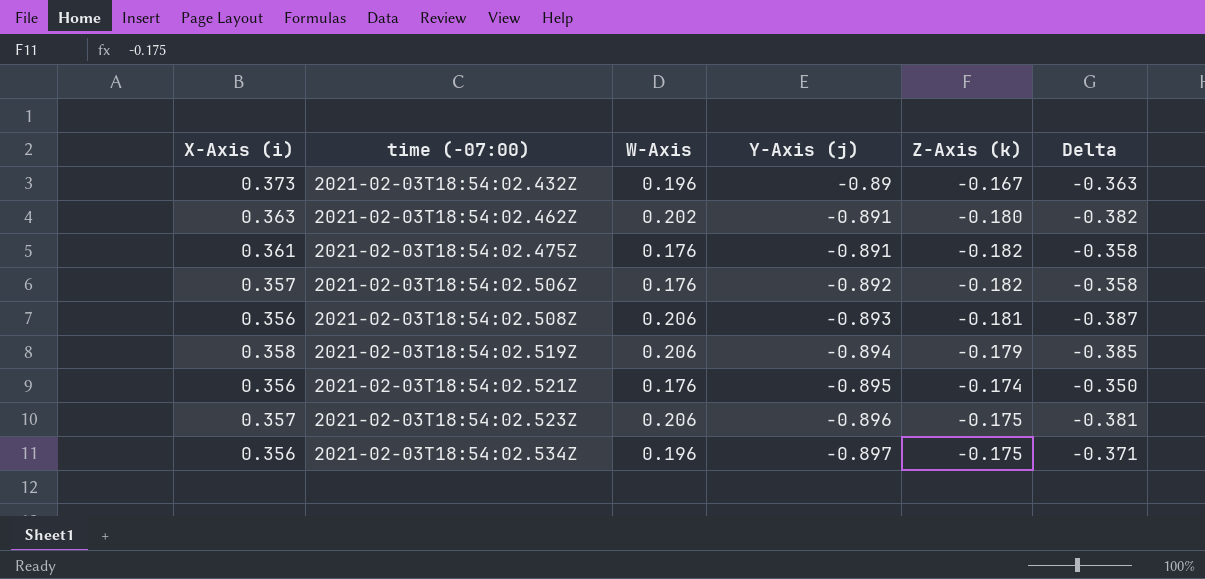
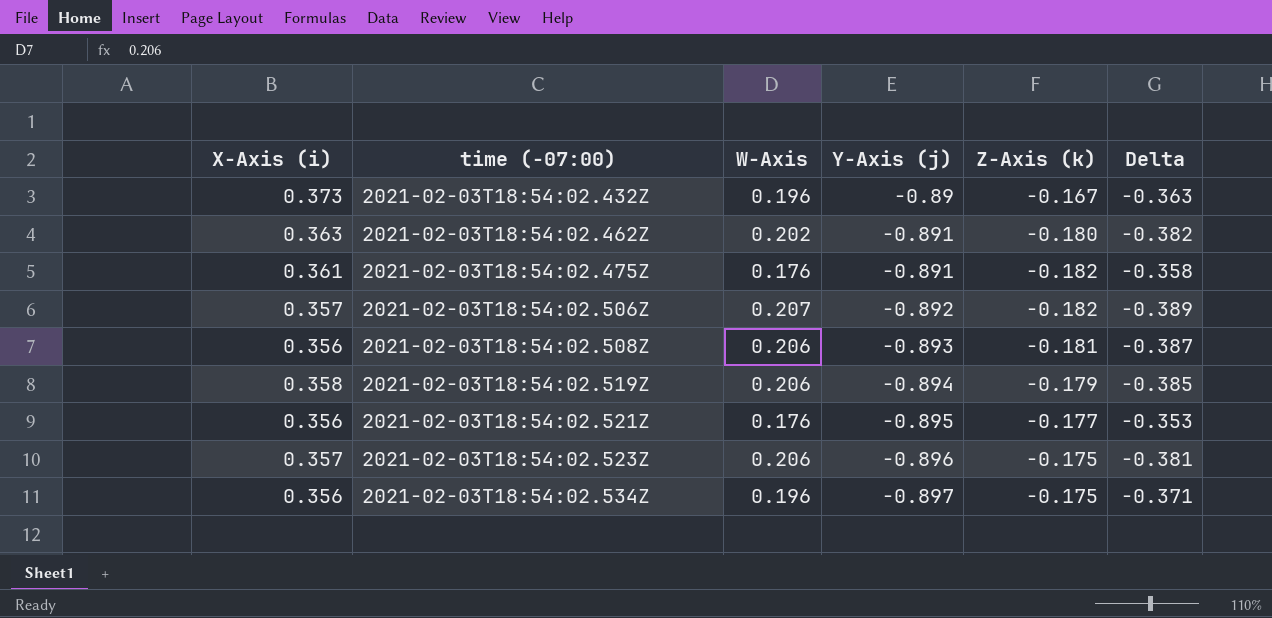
2021-02-03T18:54:02.506Z | W-Axis: 0.176 -> 0.207
2021-02-03T18:54:02.506Z | Delta: -0.358 -> -0.389
2021-02-03T18:54:02.521Z | Z-Axis (k): -0.174 -> -0.177
2021-02-03T18:54:02.521Z | Delta: -0.350 -> -0.353

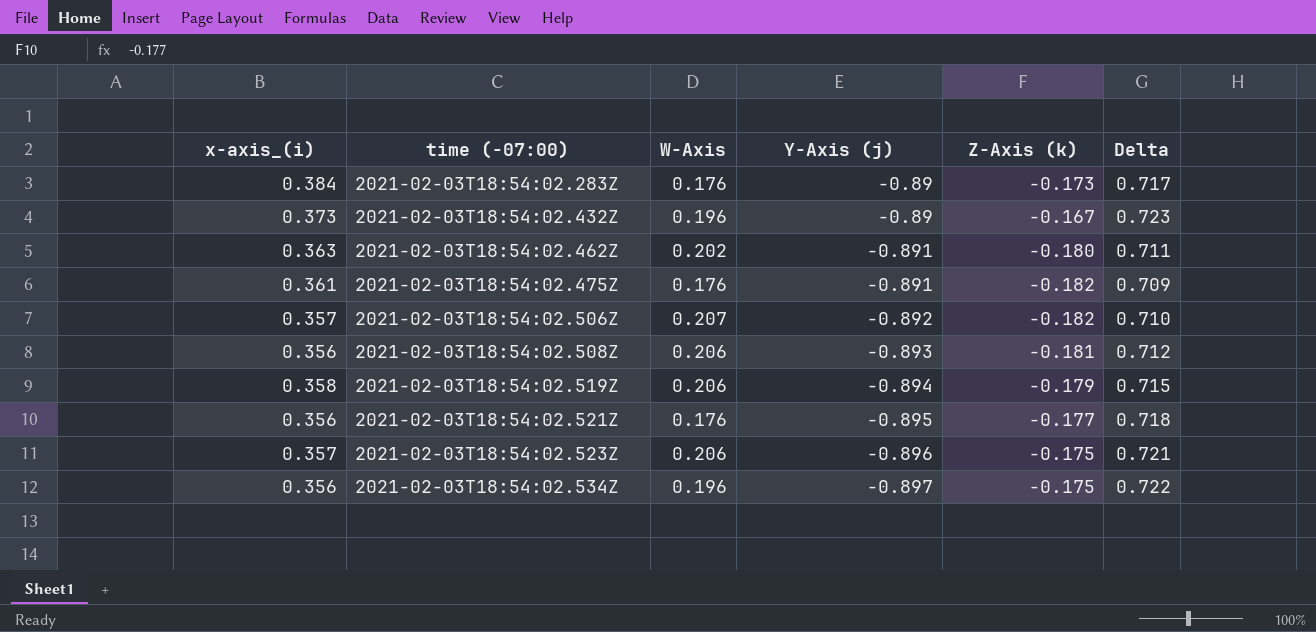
column name: X-Axis (i) -> x-axis_(i)
column Delta | formula: [Z-Axis (k)] - [W-Axis] -> [Z-Axis (k)] - [Y-Axis (j)]
row 2021-02-03T18:54:02.283Z: none -> 0.384 | 0.176 | -0.89 | -0.173 | 0.717

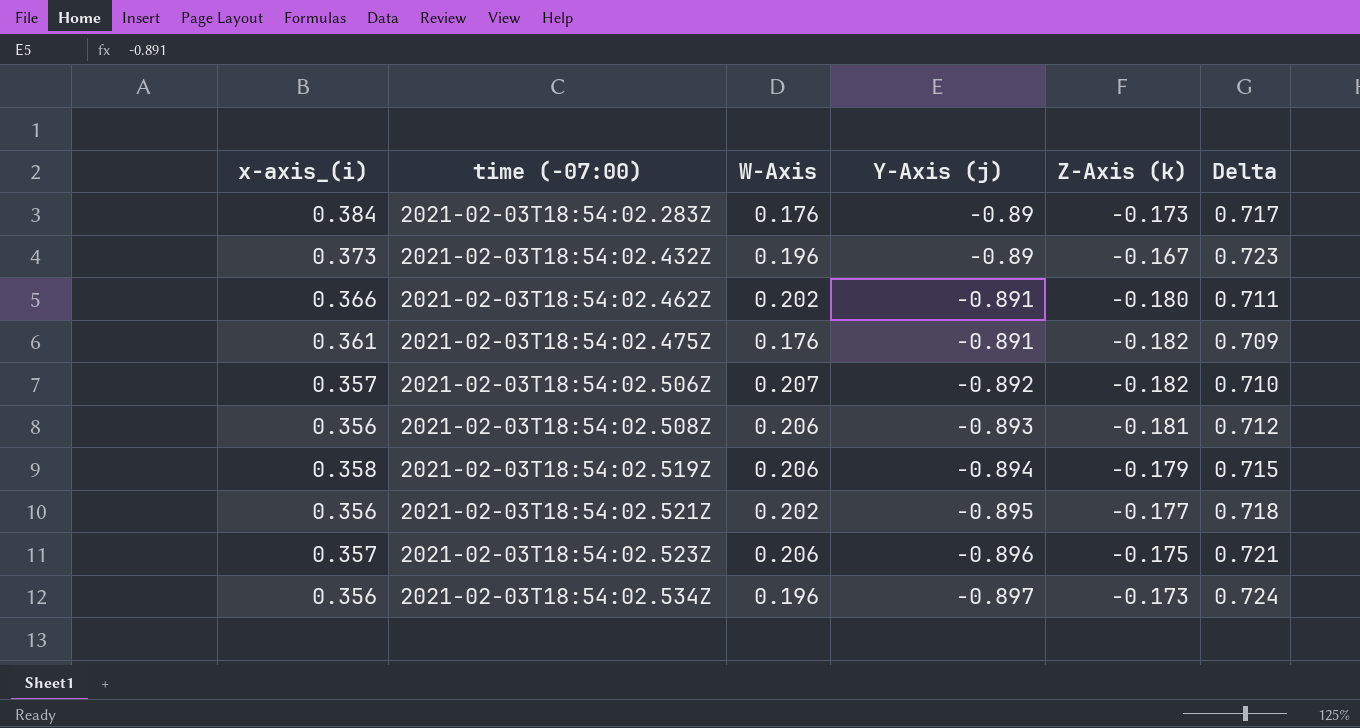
2021-02-03T18:54:02.462Z | x-axis_(i): 0.363 -> 0.366
2021-02-03T18:54:02.521Z | W-Axis: 0.176 -> 0.202
2021-02-03T18:54:02.534Z | Z-Axis (k): -0.175 -> -0.173
2021-02-03T18:54:02.534Z | Delta: 0.722 -> 0.724

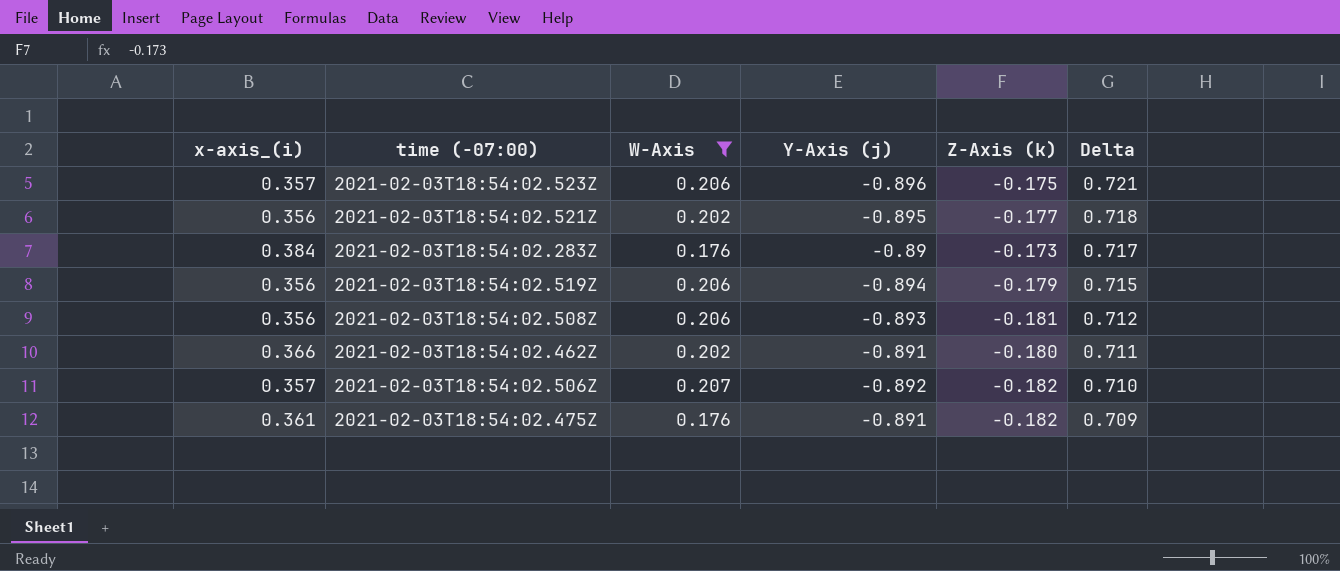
filter: none -> W-Axis != 0.196
row order: time (-07:00) ascending -> Delta descending
2021-02-03T18:54:02.519Z | x-axis_(i): 0.358 -> 0.356

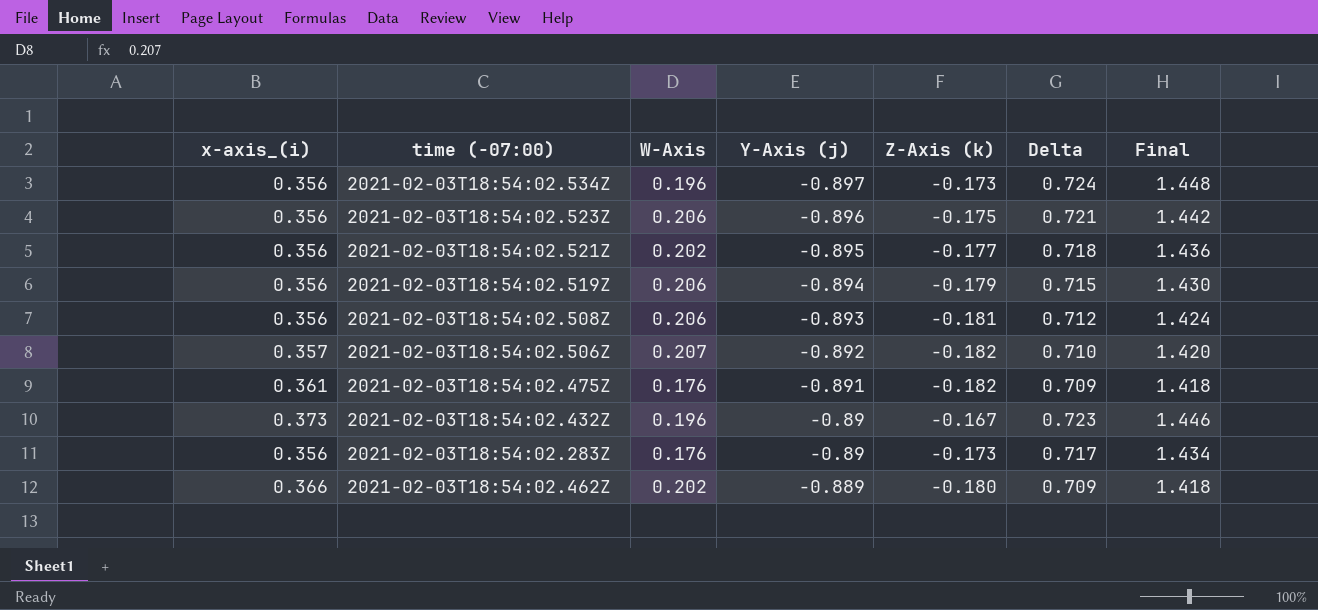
filter: W-Axis != 0.196 -> none
row order: Delta descending -> Y-Axis (j) ascending
column Final | formula: none -> [Delta] * 2
2021-02-03T18:54:02.523Z | x-axis_(i): 0.357 -> 0.356
2021-02-03T18:54:02.283Z | x-axis_(i): 0.384 -> 0.356
2021-02-03T18:54:02.462Z | Y-Axis (j): -0.891 -> -0.889
2021-02-03T18:54:02.462Z | Delta: 0.711 -> 0.709

